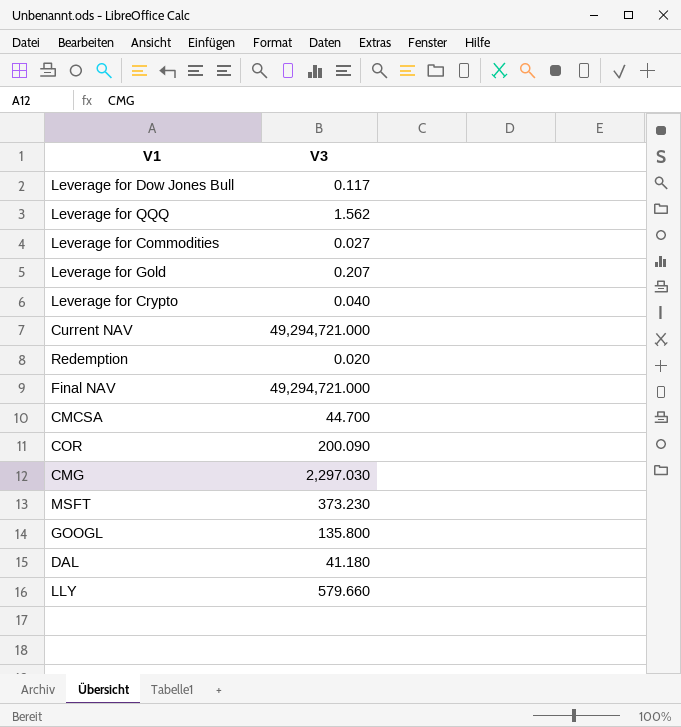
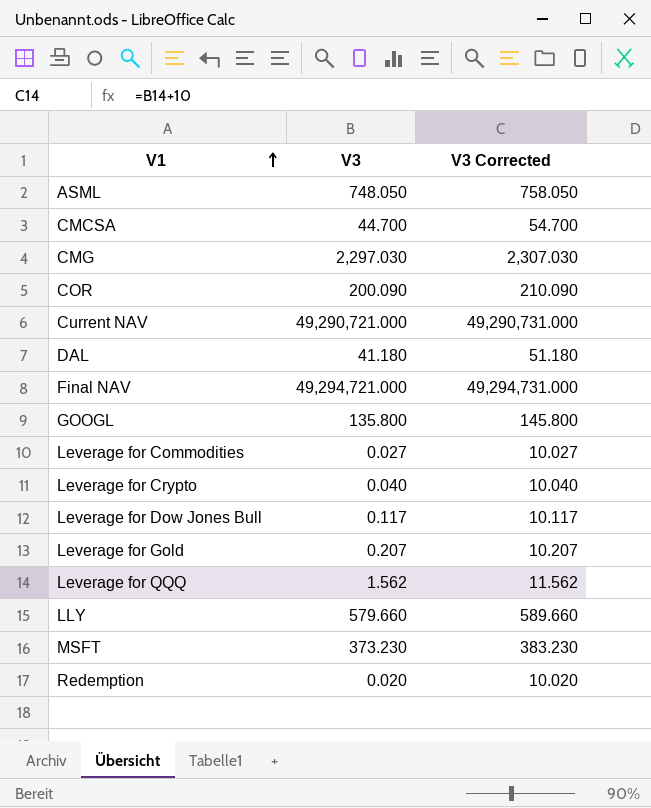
row order: none -> V1 ascending
column V3 Corrected | formula: none -> [V3] + 10
row ASML: none -> 748.050 | 758.050
Current NAV | V3: 49,294,721.000 -> 49,290,721.000

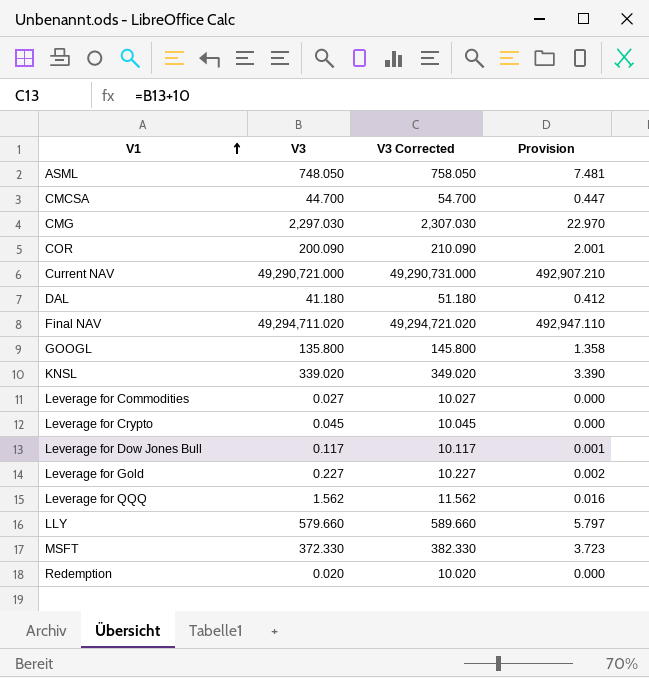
column Provision | formula: none -> [V3] * 0.01
Final NAV | V3: 49,294,721.000 -> 49,294,711.020
Final NAV | V3 Corrected: 49,294,731.000 -> 49,294,721.020
row KNSL: none -> 339.020 | 349.020 | 3.390
Leverage for Crypto | V3: 0.040 -> 0.045
Leverage for Crypto | V3 Corrected: 10.040 -> 10.045
Leverage for Gold | V3: 0.207 -> 0.227
Leverage for Gold | V3 Corrected: 10.207 -> 10.227
MSFT | V3: 373.230 -> 372.330
MSFT | V3 Corrected: 383.230 -> 382.330

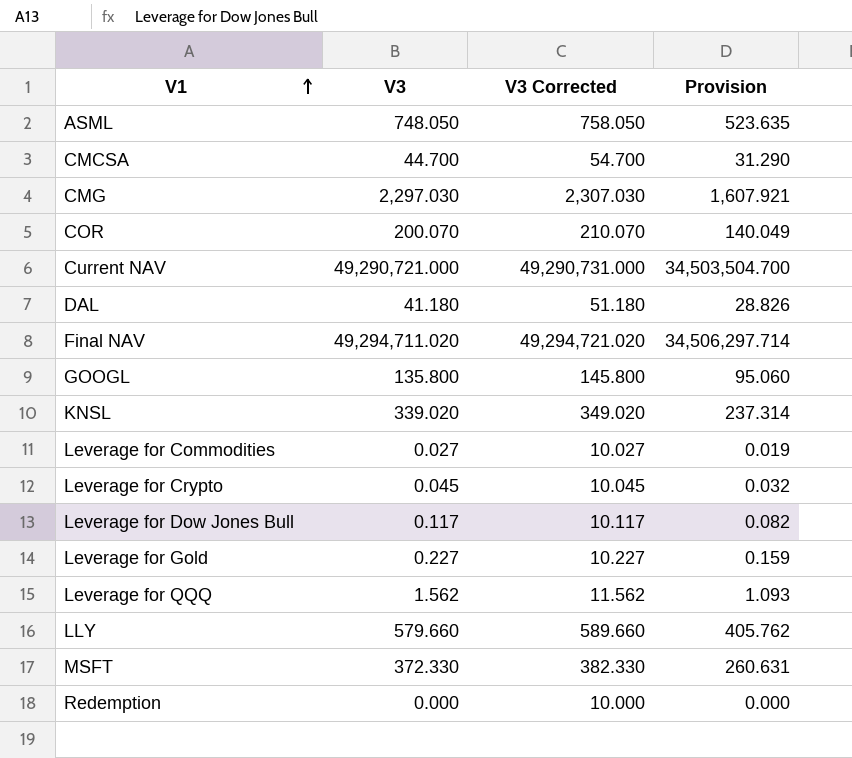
column Provision | formula: [V3] * 0.01 -> [V3] * 0.7
COR | V3: 200.090 -> 200.070
COR | V3 Corrected: 210.090 -> 210.070
Redemption | V3: 0.020 -> 0.000
Redemption | V3 Corrected: 10.020 -> 10.000

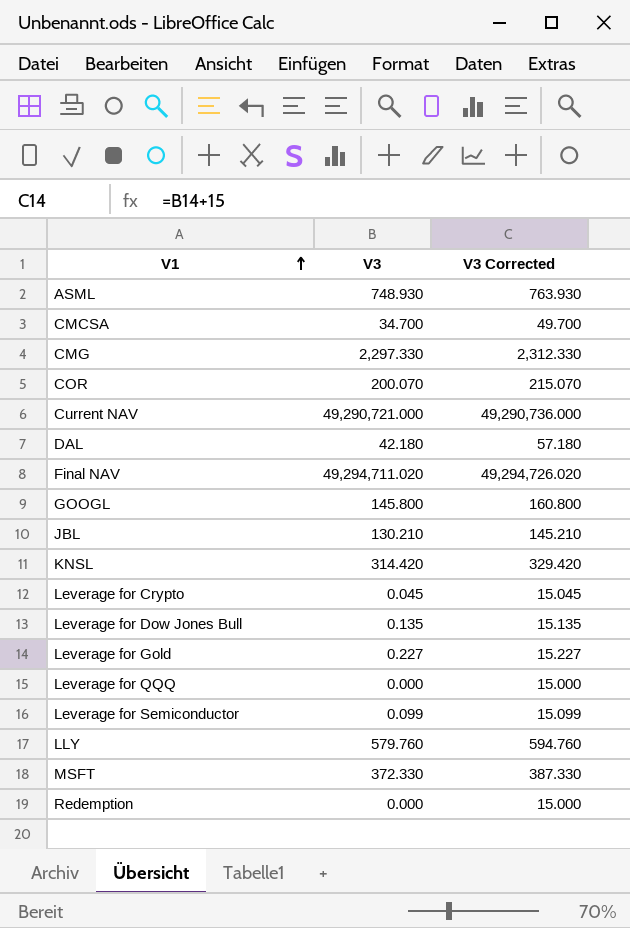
column Provision | formula: [V3] * 0.7 -> none
column V3 Corrected | formula: [V3] + 10 -> [V3] + 15
row Leverage for Commodities: 0.027 | 10.027 | 0.019 -> none
ASML | V3: 748.050 -> 748.930
CMCSA | V3: 44.700 -> 34.700
CMG | V3: 2,297.030 -> 2,297.330
DAL | V3: 41.180 -> 42.180
GOOGL | V3: 135.800 -> 145.800
row JBL: none -> 130.210 | 145.210
KNSL | V3: 339.020 -> 314.420
Leverage for Dow Jones Bull | V3: 0.117 -> 0.135
Leverage for QQQ | V3: 1.562 -> 0.000
row Leverage for Semiconductor: none -> 0.099 | 15.099
LLY | V3: 579.660 -> 579.760

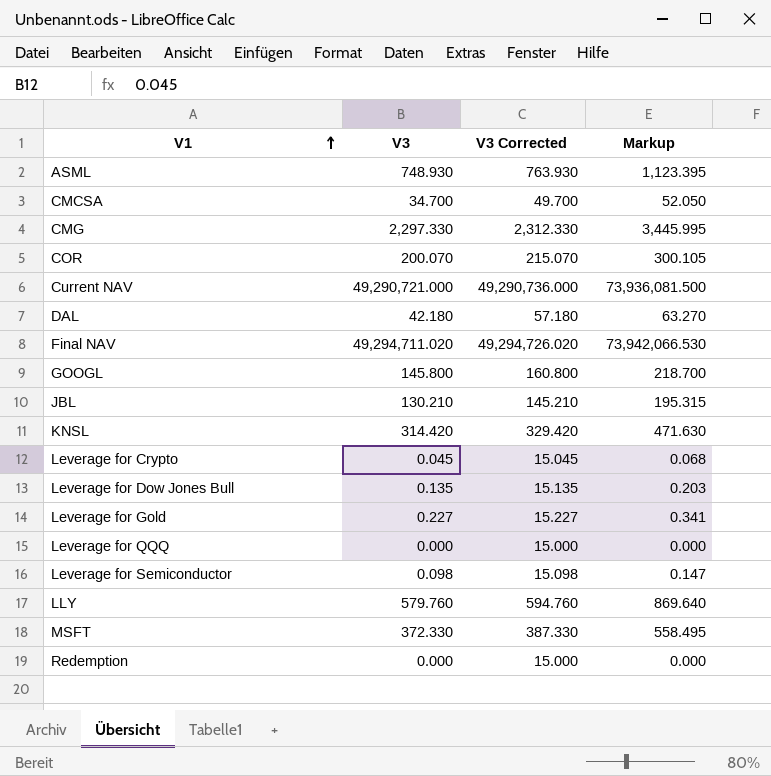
column Markup | formula: none -> [V3] * 1.5
Leverage for Semiconductor | V3: 0.099 -> 0.098
Leverage for Semiconductor | V3 Corrected: 15.099 -> 15.098

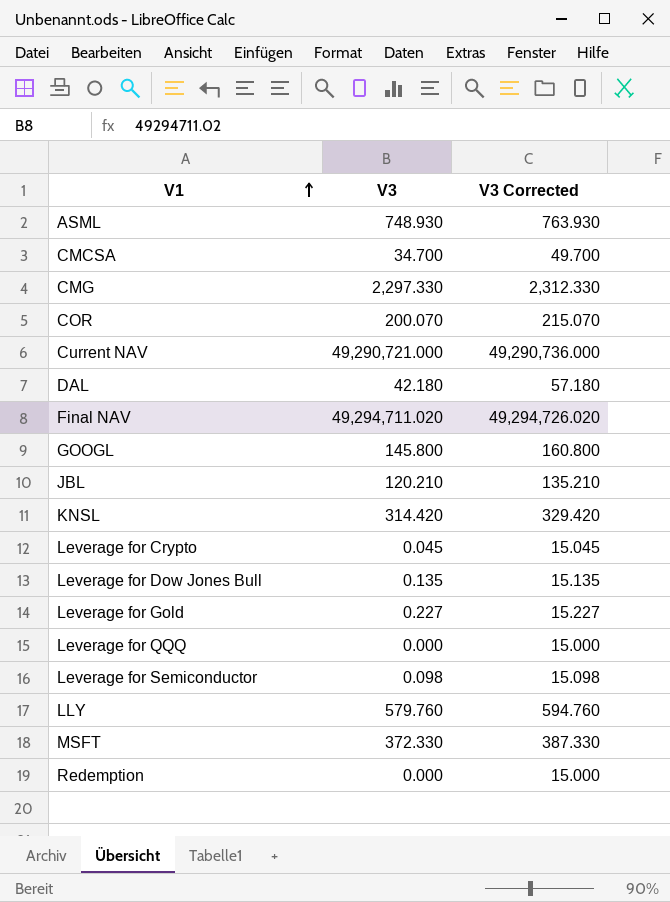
column Markup | formula: [V3] * 1.5 -> none
JBL | V3: 130.210 -> 120.210
JBL | V3 Corrected: 145.210 -> 135.210

